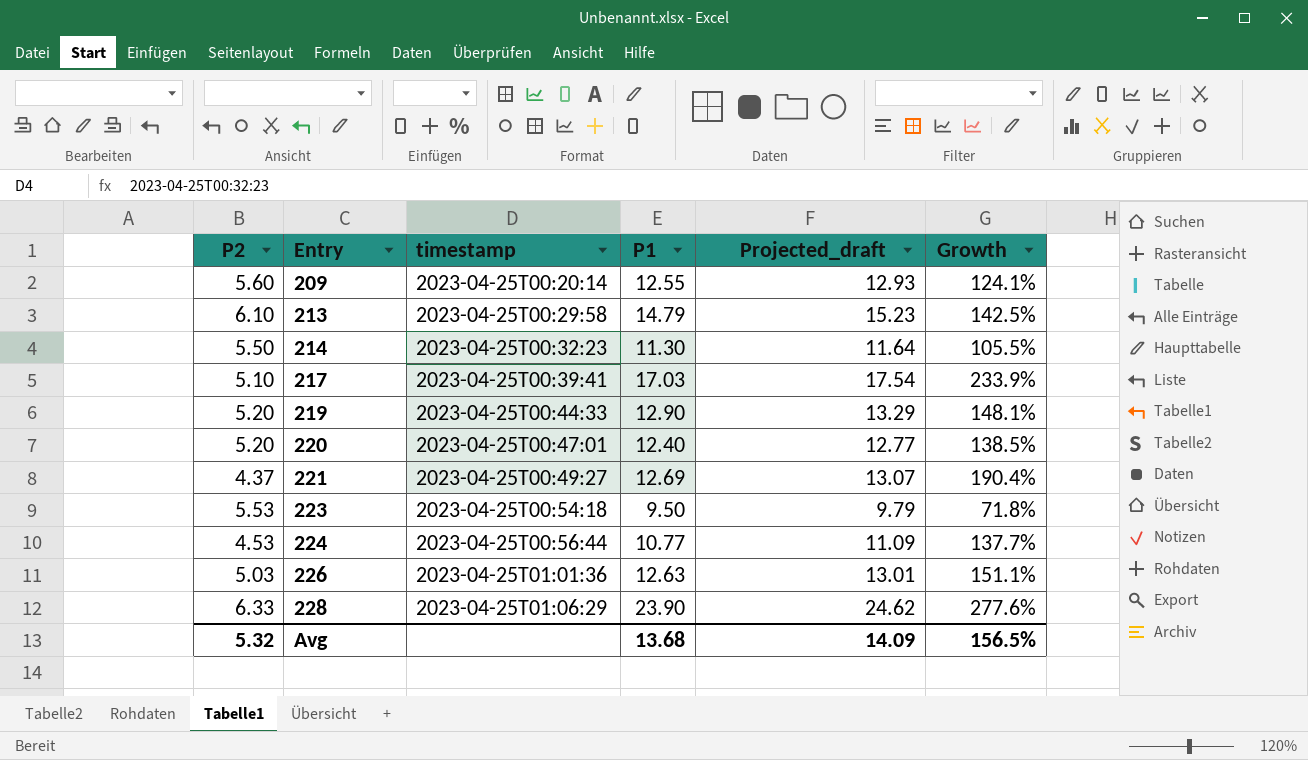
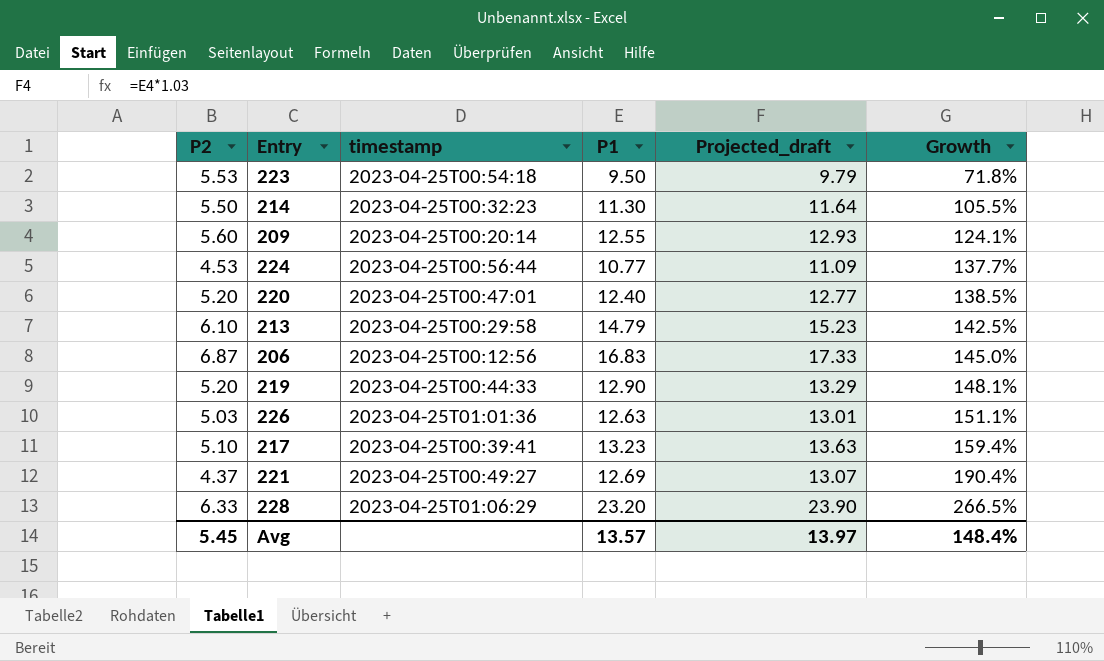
row order: Entry ascending -> Growth ascending
row 206: none -> 6.87 | 2023-04-25T00:12:56 | 16.83 | 17.33 | 145.0%
217 | P1: 17.03 -> 13.23
217 | Projected_draft: 17.54 -> 13.63
217 | Growth: 233.9% -> 159.4%
228 | P1: 23.90 -> 23.20
228 | Projected_draft: 24.62 -> 23.90
228 | Growth: 277.6% -> 266.5%
Avg | P2: 5.32 -> 5.45
Avg | P1: 13.68 -> 13.57
Avg | Projected_draft: 14.09 -> 13.97
Avg | Growth: 156.5% -> 148.4%

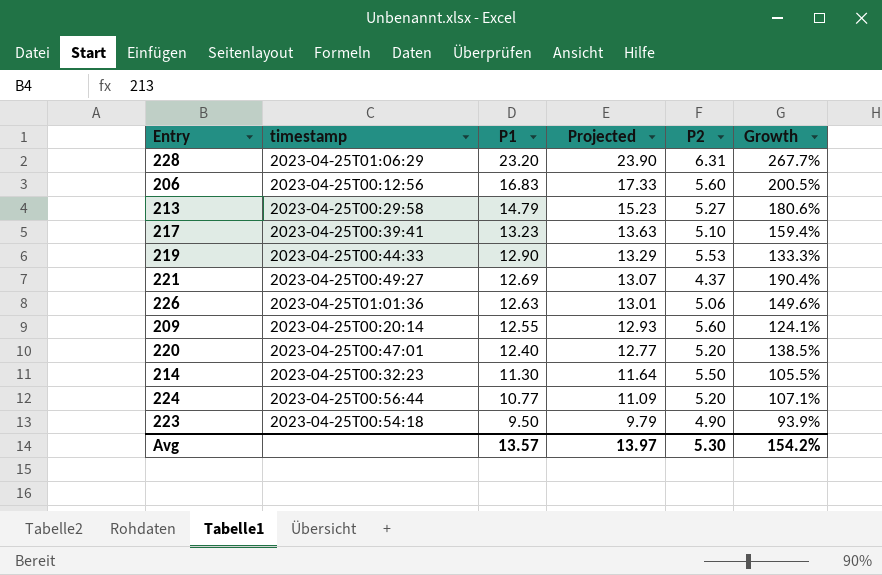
row order: Growth ascending -> P1 descending
column name: Projected_draft -> Projected
column P2 | position: 1 -> 5
228 | P2: 6.33 -> 6.31
228 | Growth: 266.5% -> 267.7%
206 | P2: 6.87 -> 5.60
206 | Growth: 145.0% -> 200.5%
213 | P2: 6.10 -> 5.27
213 | Growth: 142.5% -> 180.6%
219 | P2: 5.20 -> 5.53
219 | Growth: 148.1% -> 133.3%
226 | P2: 5.03 -> 5.06
226 | Growth: 151.1% -> 149.6%
224 | P2: 4.53 -> 5.20
224 | Growth: 137.7% -> 107.1%
223 | P2: 5.53 -> 4.90
223 | Growth: 71.8% -> 93.9%
Avg | P2: 5.45 -> 5.30
Avg | Growth: 148.4% -> 154.2%

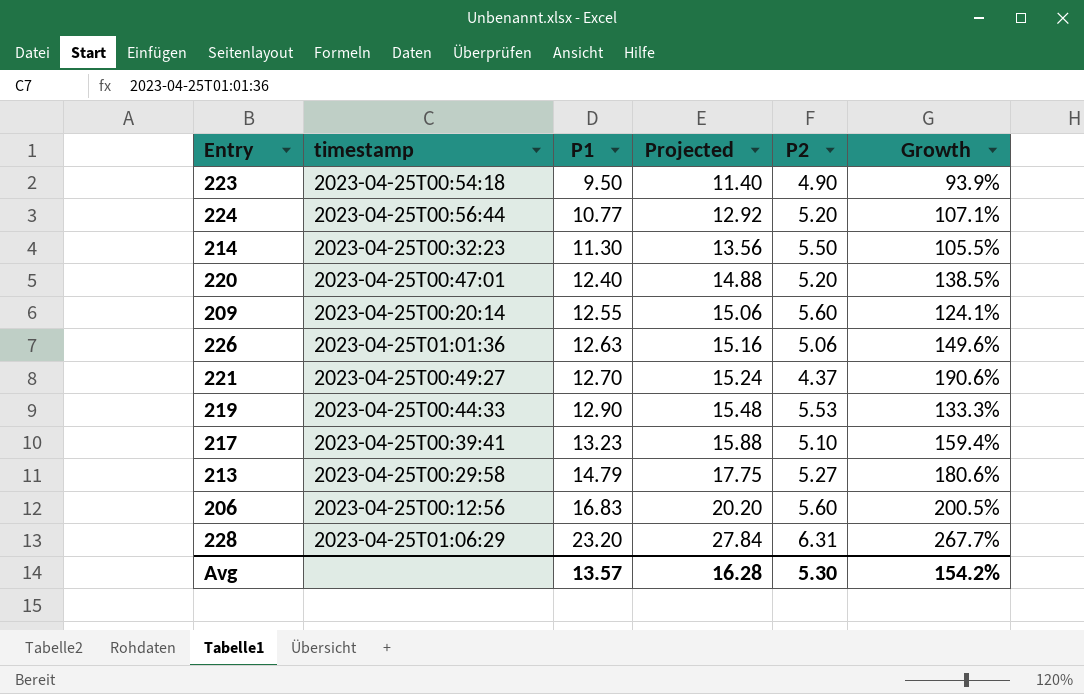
row order: P1 descending -> P1 ascending
column Projected | formula: [P1] * 1.03 -> [P1] * 1.2
221 | P1: 12.69 -> 12.70
221 | Growth: 190.4% -> 190.6%
Avg | Projected: 13.97 -> 16.28

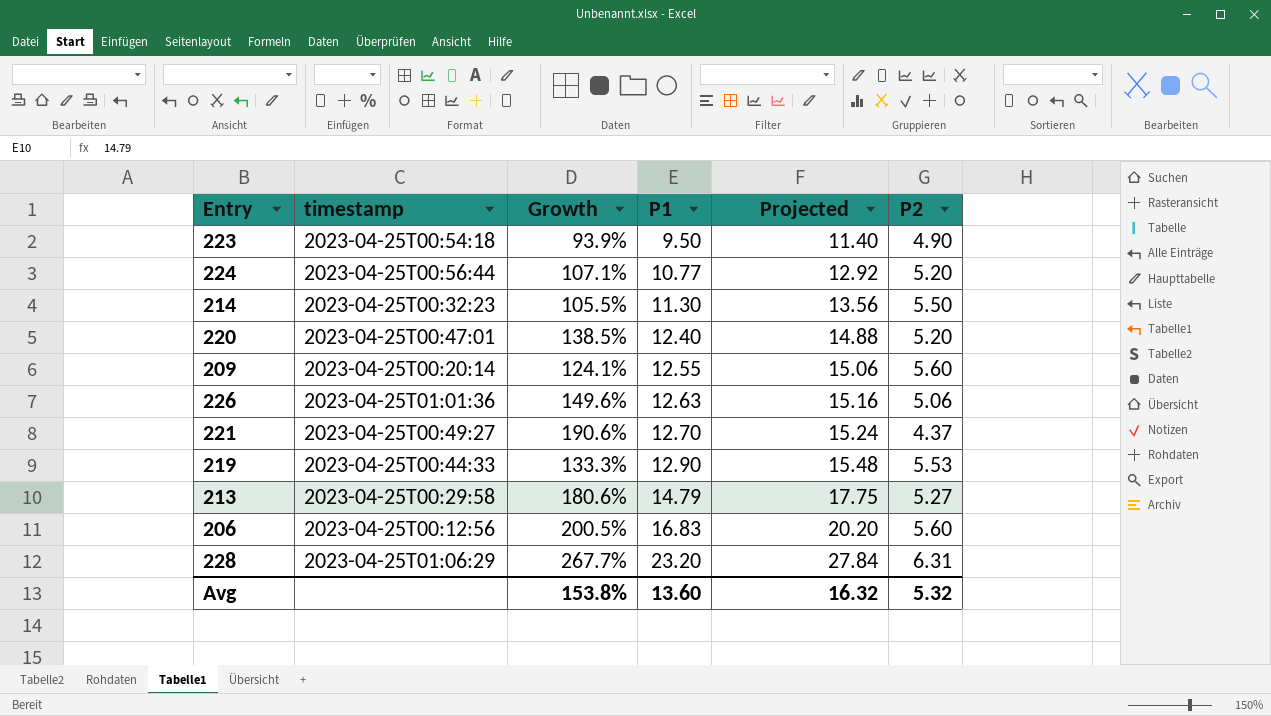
column Growth | position: 6 -> 3
row 217: 2023-04-25T00:39:41 | 13.23 | 15.88 | 5.10 | 159.4% -> none
Avg | Growth: 154.2% -> 153.8%
Avg | P1: 13.57 -> 13.60
Avg | Projected: 16.28 -> 16.32
Avg | P2: 5.30 -> 5.32

